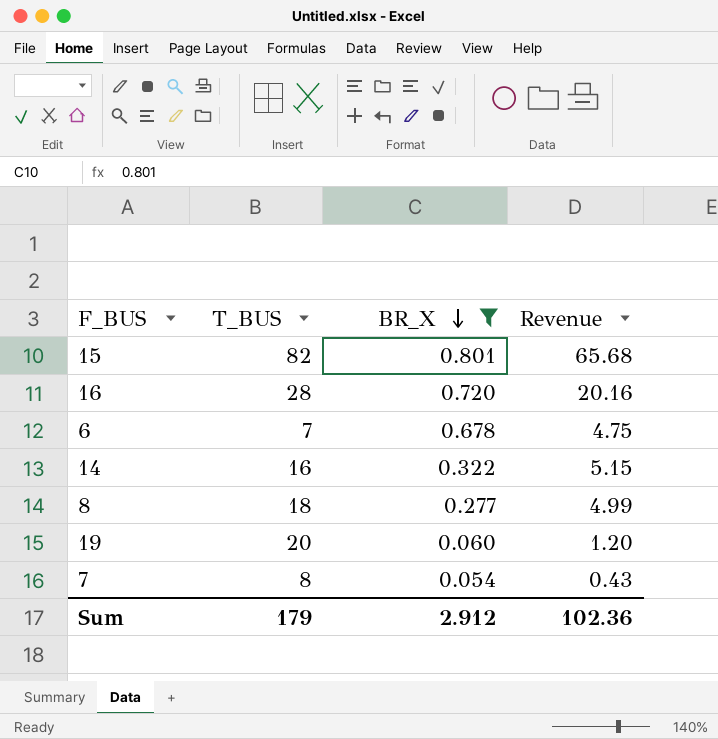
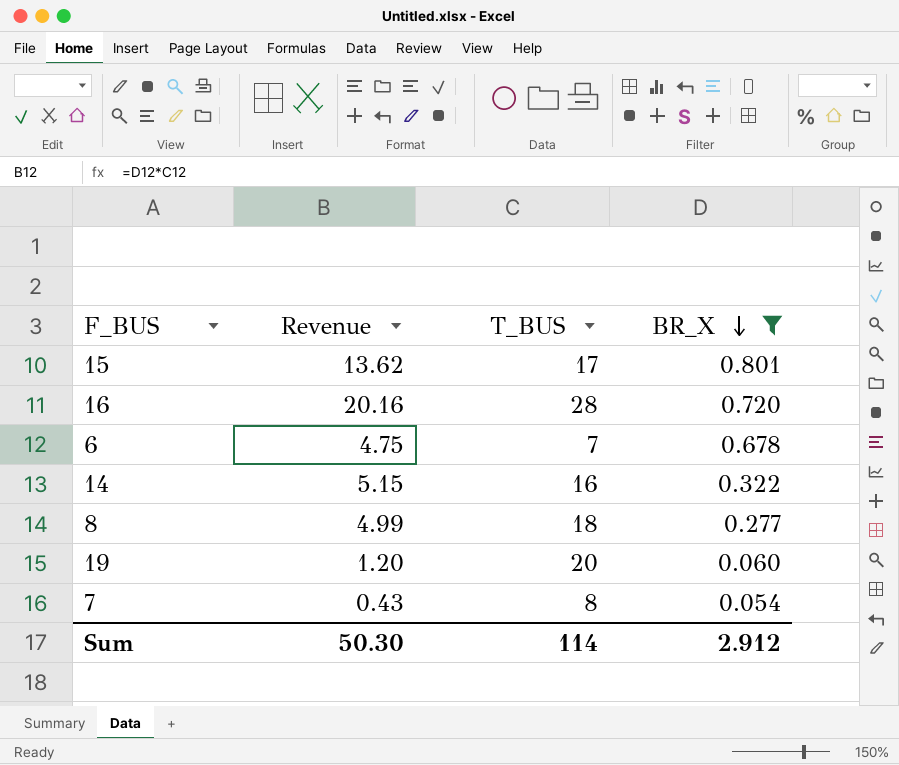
column Revenue | position: 4 -> 2
15 | Revenue: 65.68 -> 13.62
15 | T_BUS: 82 -> 17
Sum | Revenue: 102.36 -> 50.30
Sum | T_BUS: 179 -> 114

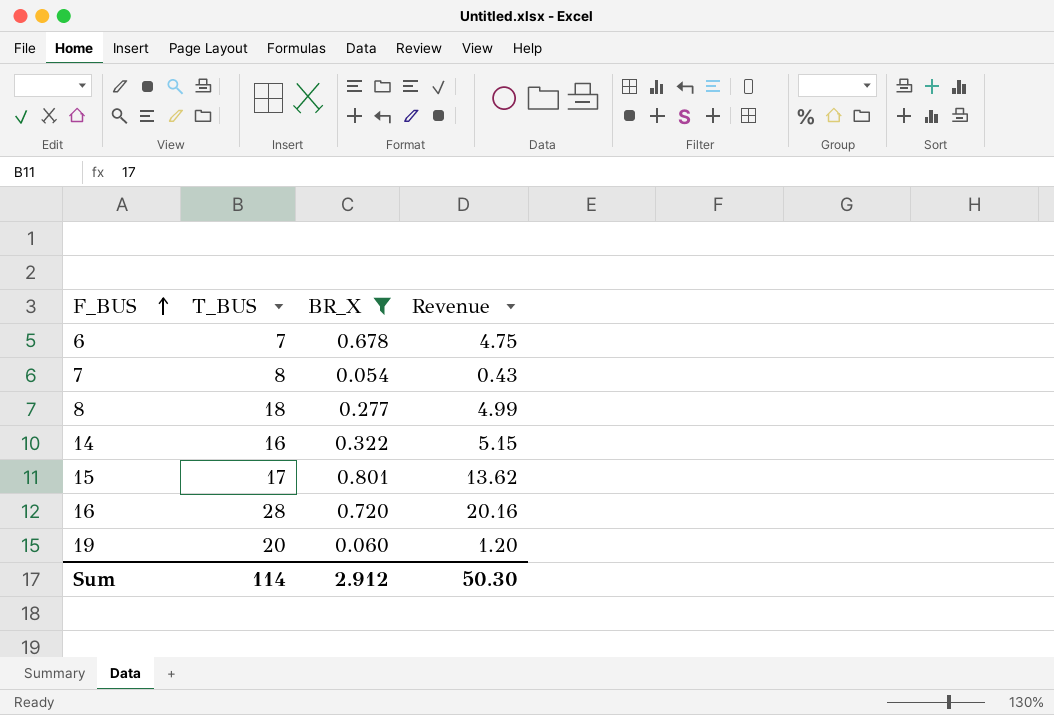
row order: BR_X descending -> F_BUS ascending
column Revenue | position: 2 -> 4

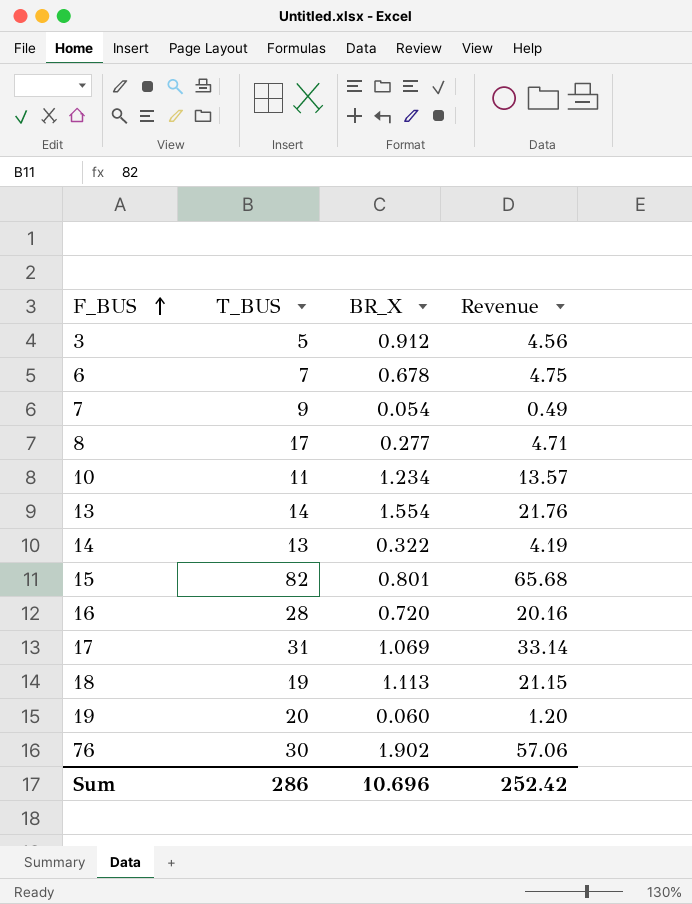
filter: BR_X <= 0.801 -> none
7 | T_BUS: 8 -> 9
7 | Revenue: 0.43 -> 0.49
8 | T_BUS: 18 -> 17
8 | Revenue: 4.99 -> 4.71
14 | T_BUS: 16 -> 13
14 | Revenue: 5.15 -> 4.19
15 | T_BUS: 17 -> 82
15 | Revenue: 13.62 -> 65.68
Sum | T_BUS: 114 -> 286
Sum | BR_X: 2.912 -> 10.696
Sum | Revenue: 50.30 -> 252.42

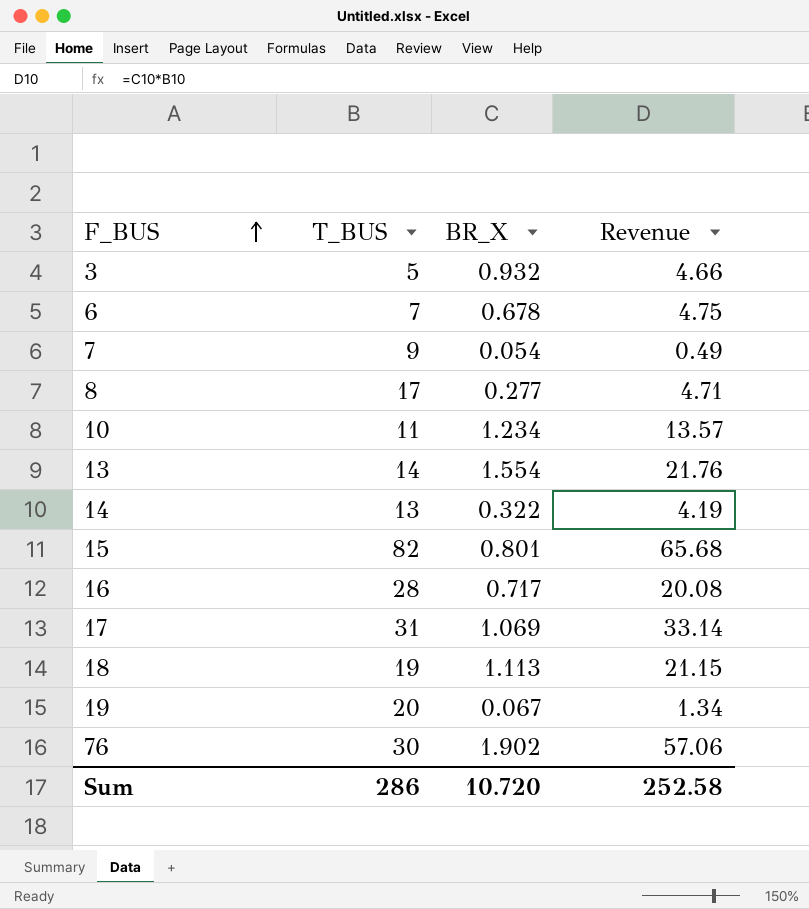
3 | BR_X: 0.912 -> 0.932
3 | Revenue: 4.56 -> 4.66
16 | BR_X: 0.720 -> 0.717
16 | Revenue: 20.16 -> 20.08
19 | BR_X: 0.060 -> 0.067
19 | Revenue: 1.20 -> 1.34
Sum | BR_X: 10.696 -> 10.720
Sum | Revenue: 252.42 -> 252.58

